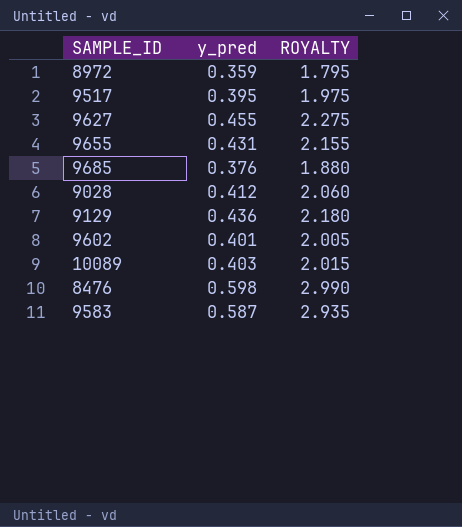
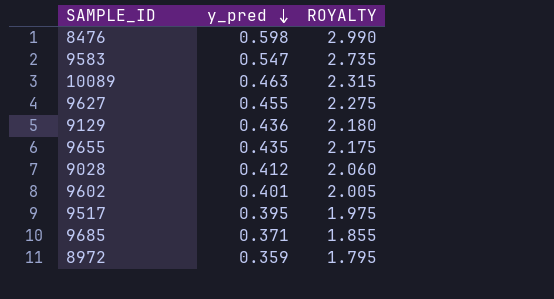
row order: none -> y_pred descending
9583 | y_pred: 0.587 -> 0.547
9583 | ROYALTY: 2.935 -> 2.735
10089 | y_pred: 0.403 -> 0.463
10089 | ROYALTY: 2.015 -> 2.315
9655 | y_pred: 0.431 -> 0.435
9655 | ROYALTY: 2.155 -> 2.175
9685 | y_pred: 0.376 -> 0.371
9685 | ROYALTY: 1.880 -> 1.855

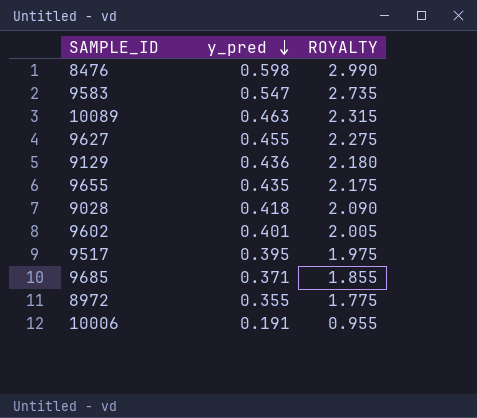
9028 | y_pred: 0.412 -> 0.418
9028 | ROYALTY: 2.060 -> 2.090
8972 | y_pred: 0.359 -> 0.355
8972 | ROYALTY: 1.795 -> 1.775
row 10006: none -> 0.191 | 0.955

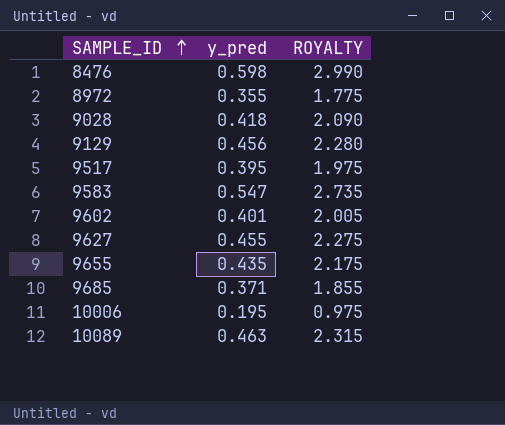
row order: y_pred descending -> SAMPLE_ID ascending
9129 | y_pred: 0.436 -> 0.456
9129 | ROYALTY: 2.180 -> 2.280
10006 | y_pred: 0.191 -> 0.195
10006 | ROYALTY: 0.955 -> 0.975

